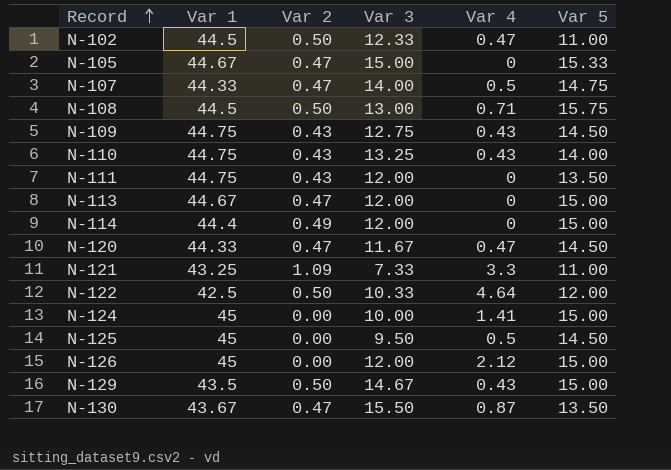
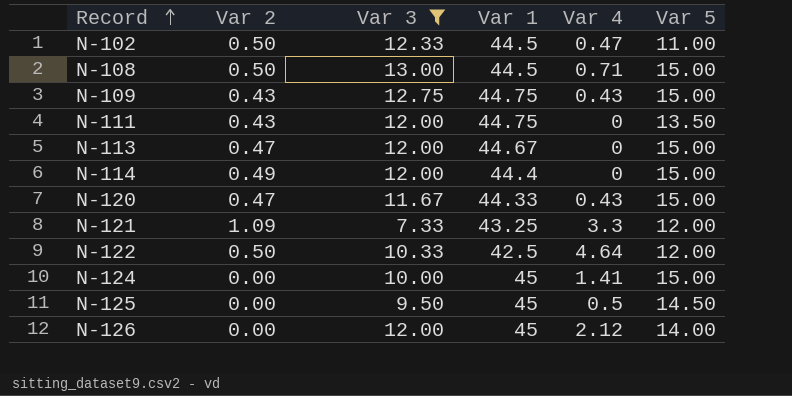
filter: none -> Var 3 <= 13.00
column Var 1 | position: 2 -> 4
N-108 | Var 5: 15.75 -> 15.00
N-109 | Var 5: 14.50 -> 15.00
N-120 | Var 4: 0.47 -> 0.43
N-120 | Var 5: 14.50 -> 15.00
N-121 | Var 5: 11.00 -> 12.00
N-126 | Var 5: 15.00 -> 14.00

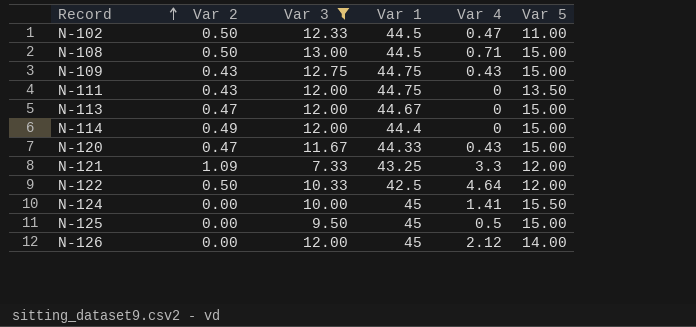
N-124 | Var 5: 15.00 -> 15.50
N-125 | Var 5: 14.50 -> 15.00

